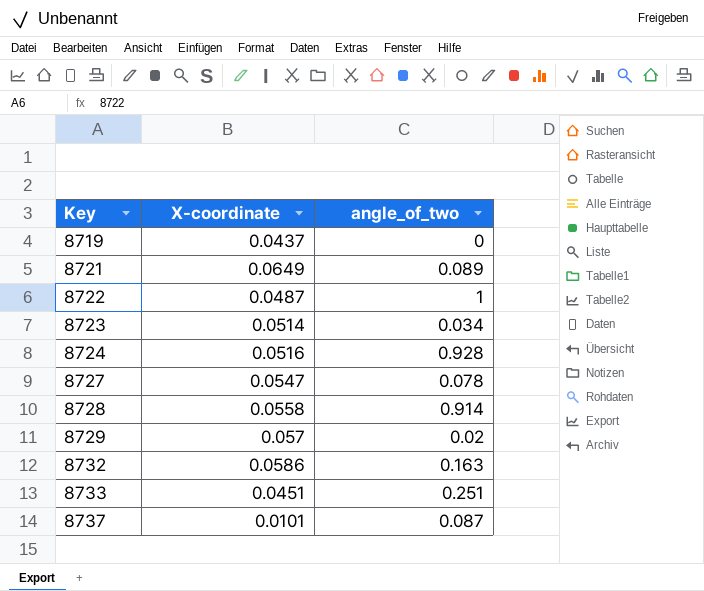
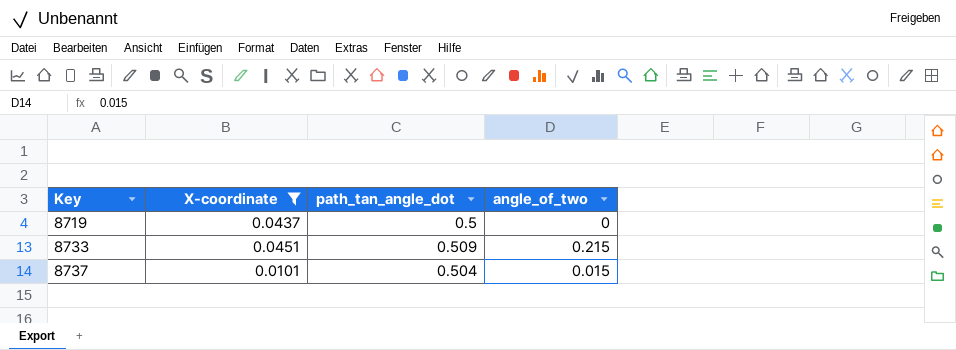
filter: none -> X-coordinate <= 0.0451
column path_tan_angle_dot | position: none -> 3
8733 | angle_of_two: 0.251 -> 0.215
8737 | angle_of_two: 0.087 -> 0.015

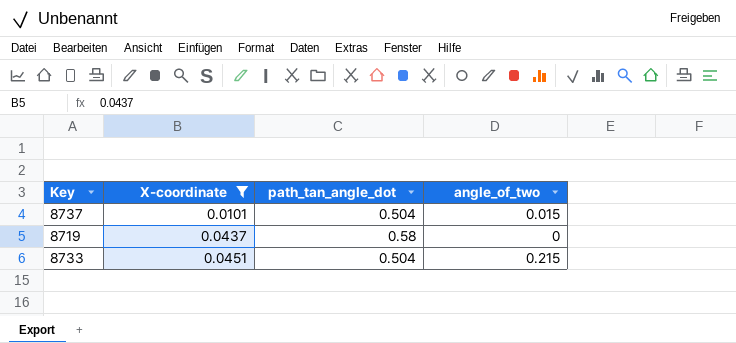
row order: Key ascending -> X-coordinate ascending
8719 | path_tan_angle_dot: 0.5 -> 0.58
8733 | path_tan_angle_dot: 0.509 -> 0.504

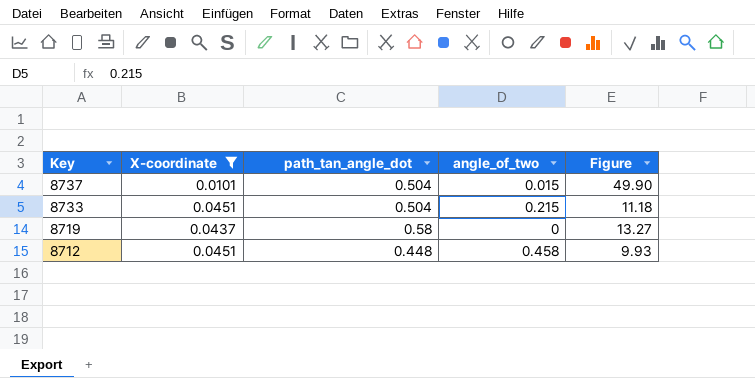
row order: X-coordinate ascending -> Key descending
column Figure | formula: none -> [path_tan_angle_dot] / [X-coordinate]
row 8712: none -> 0.0451 | 0.448 | 0.458 | 9.93

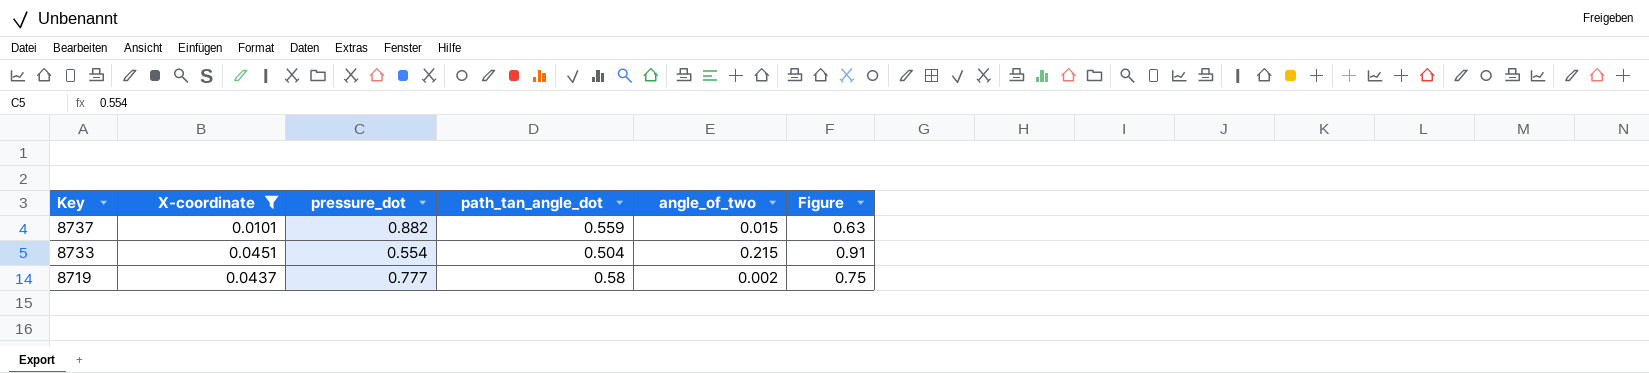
column pressure_dot | position: none -> 3
column Figure | formula: [path_tan_angle_dot] / [X-coordinate] -> [path_tan_angle_dot] / [pressure_dot]
row 8712: 0.0451 | 0.448 | 0.458 | 9.93 -> none
8737 | path_tan_angle_dot: 0.504 -> 0.559
8719 | angle_of_two: 0 -> 0.002

